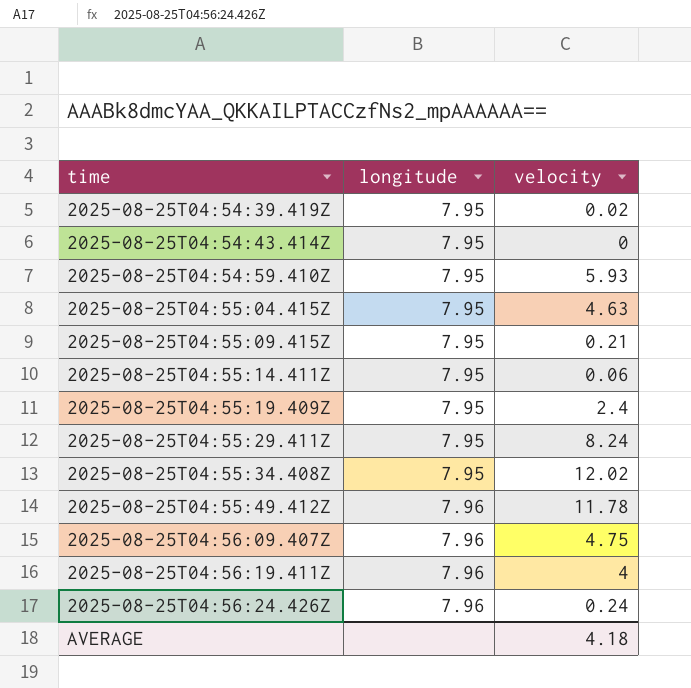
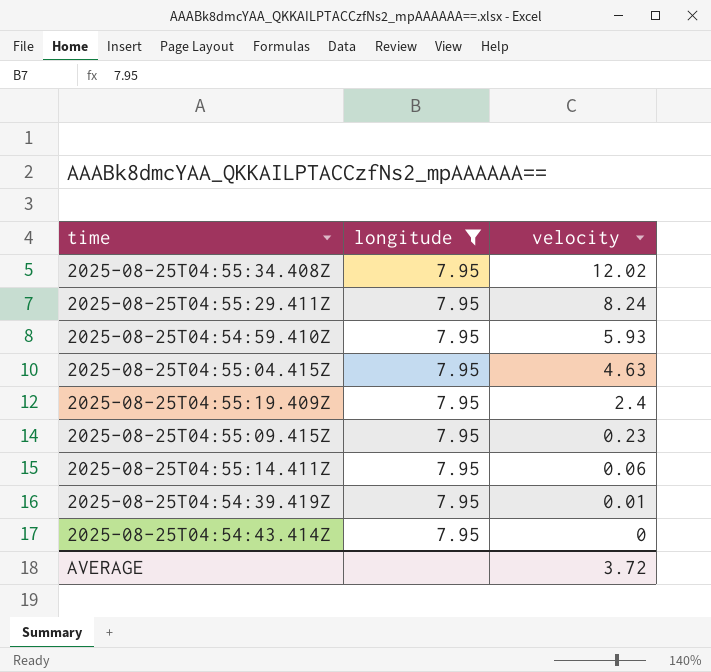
filter: none -> longitude = 7.95
row order: time ascending -> velocity descending
2025-08-25T04:55:09.415Z | velocity: 0.21 -> 0.23
2025-08-25T04:54:39.419Z | velocity: 0.02 -> 0.01
AVERAGE | velocity: 4.18 -> 3.72

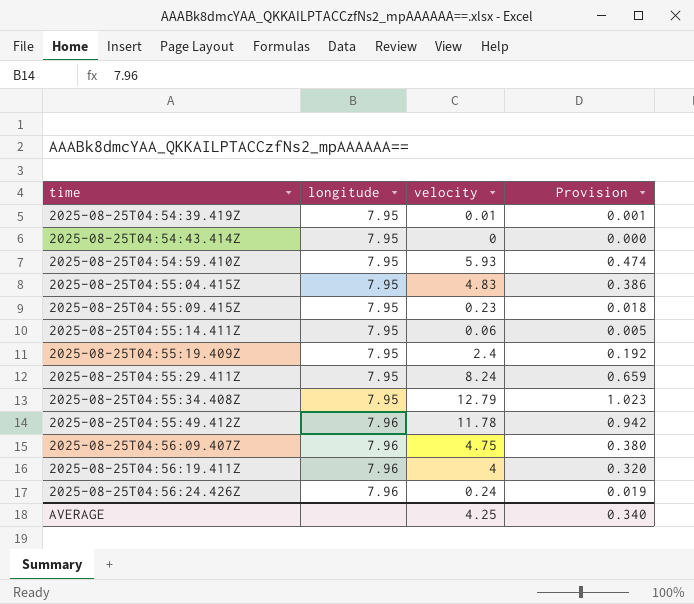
filter: longitude = 7.95 -> none
row order: velocity descending -> time ascending
column Provision | formula: none -> [velocity] * 0.08
2025-08-25T04:55:04.415Z | velocity: 4.63 -> 4.83
2025-08-25T04:55:34.408Z | velocity: 12.02 -> 12.79
AVERAGE | velocity: 3.72 -> 4.25

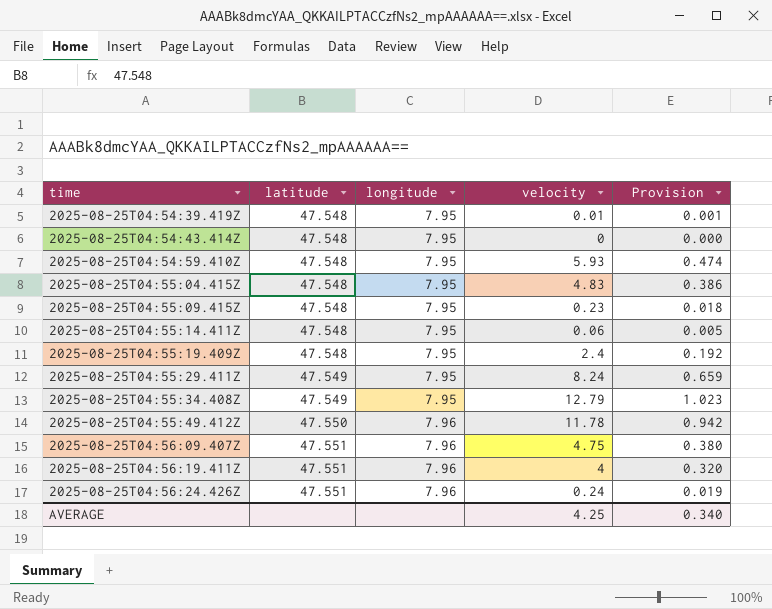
column latitude | position: none -> 2

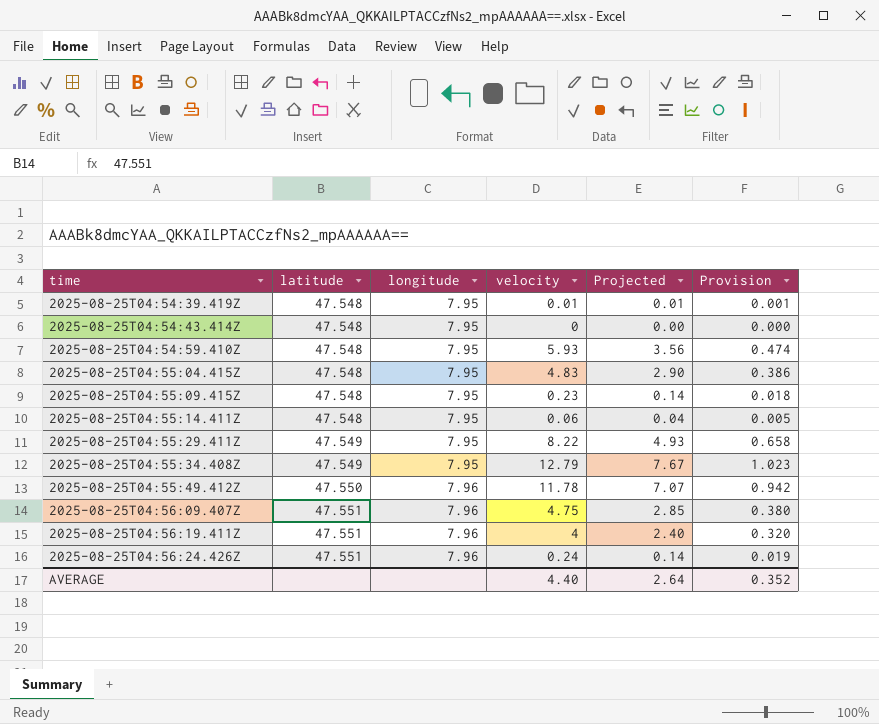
column Projected | formula: none -> [velocity] * 0.6
row 2025-08-25T04:55:19.409Z: 47.548 | 7.95 | 2.4 | 0.192 -> none
2025-08-25T04:55:29.411Z | velocity: 8.24 -> 8.22
2025-08-25T04:55:29.411Z | Provision: 0.659 -> 0.658
AVERAGE | velocity: 4.25 -> 4.40
AVERAGE | Provision: 0.340 -> 0.352

